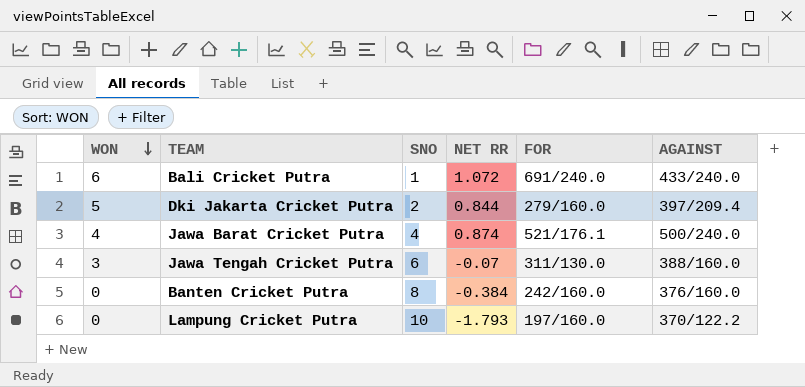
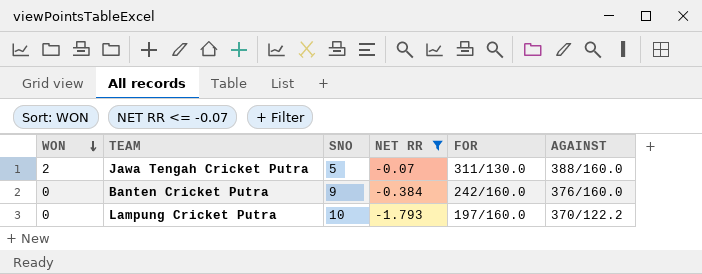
filter: none -> NET RR <= -0.07
Jawa Tengah Cricket Putra | WON: 3 -> 2
Jawa Tengah Cricket Putra | SNO: 6 -> 5
Banten Cricket Putra | SNO: 8 -> 9

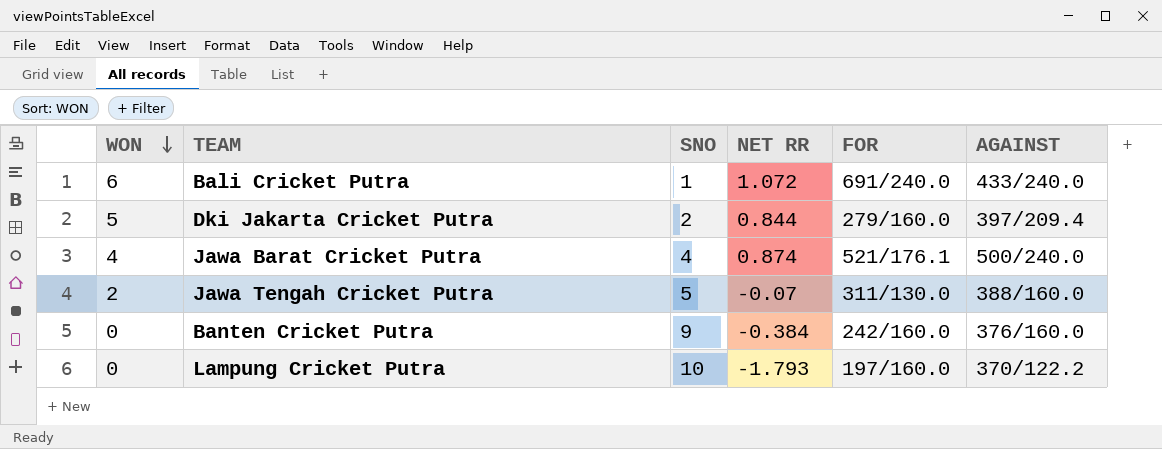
filter: NET RR <= -0.07 -> none

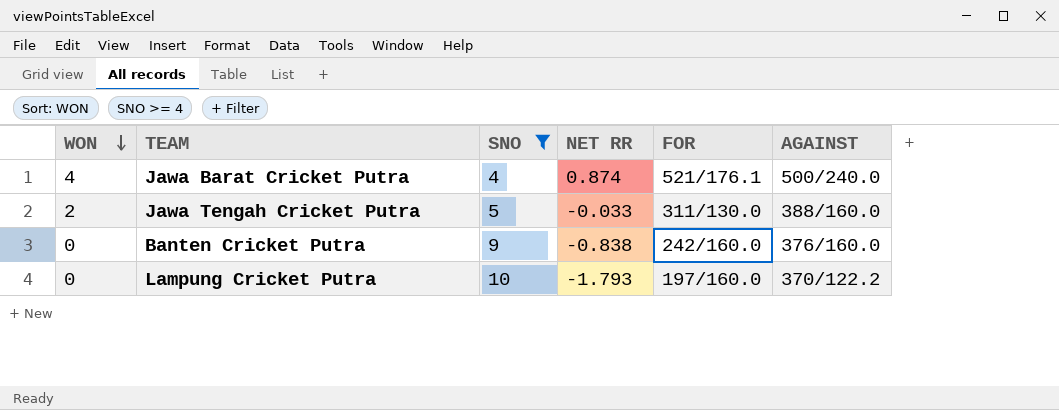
filter: none -> SNO >= 4
Jawa Tengah Cricket Putra | NET RR: -0.07 -> -0.033
Banten Cricket Putra | NET RR: -0.384 -> -0.838

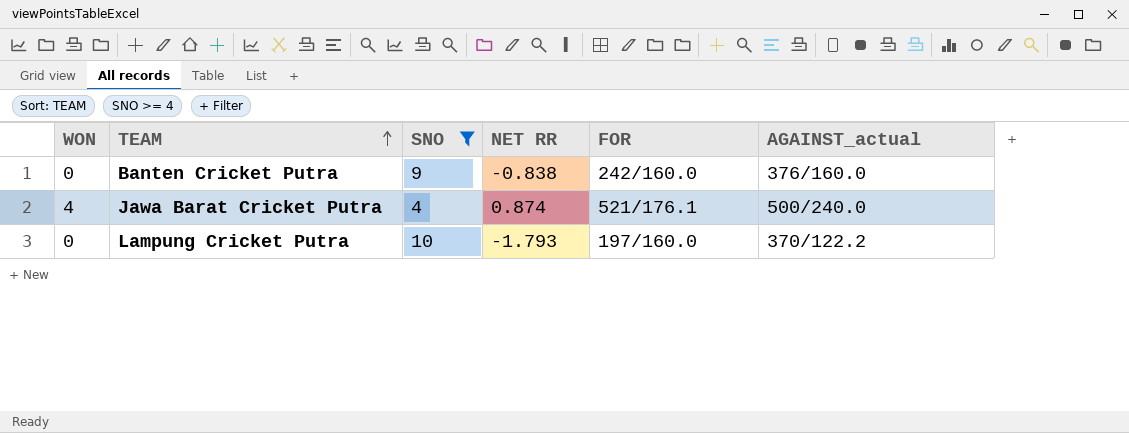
row order: WON descending -> TEAM ascending
column name: AGAINST -> AGAINST_actual
row Jawa Tengah Cricket Putra: 2 | 5 | -0.033 | 311/130.0 | 388/160.0 -> none

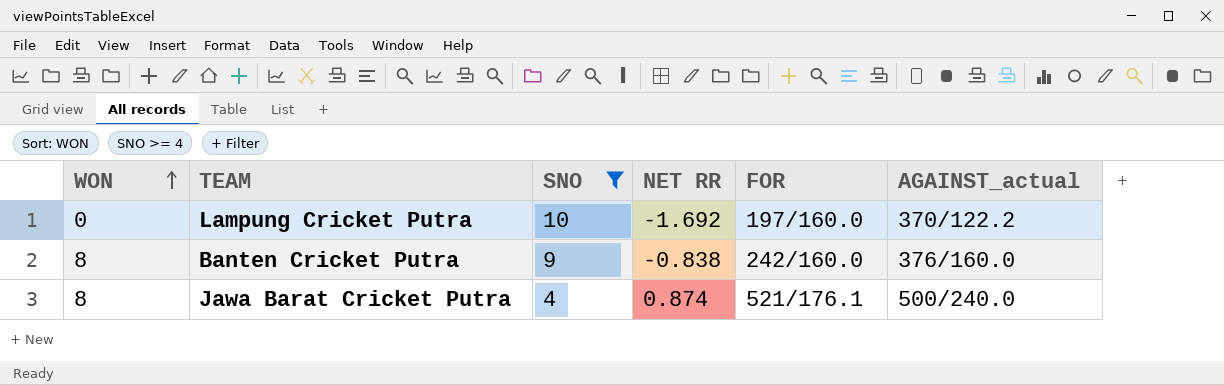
row order: TEAM ascending -> WON ascending
Lampung Cricket Putra | NET RR: -1.793 -> -1.692
Banten Cricket Putra | WON: 0 -> 8
Jawa Barat Cricket Putra | WON: 4 -> 8

